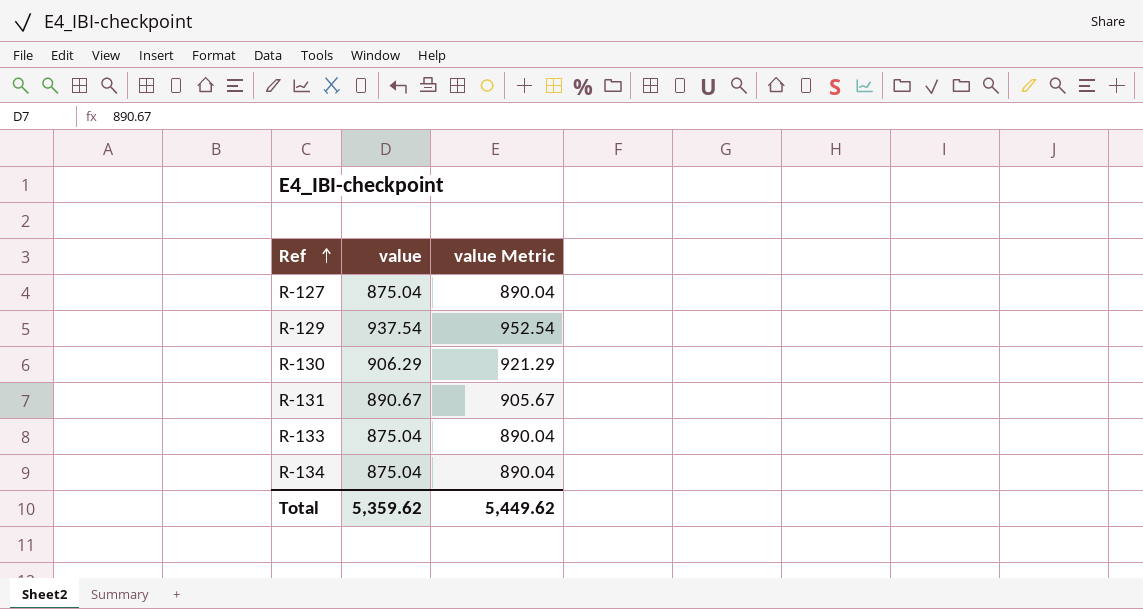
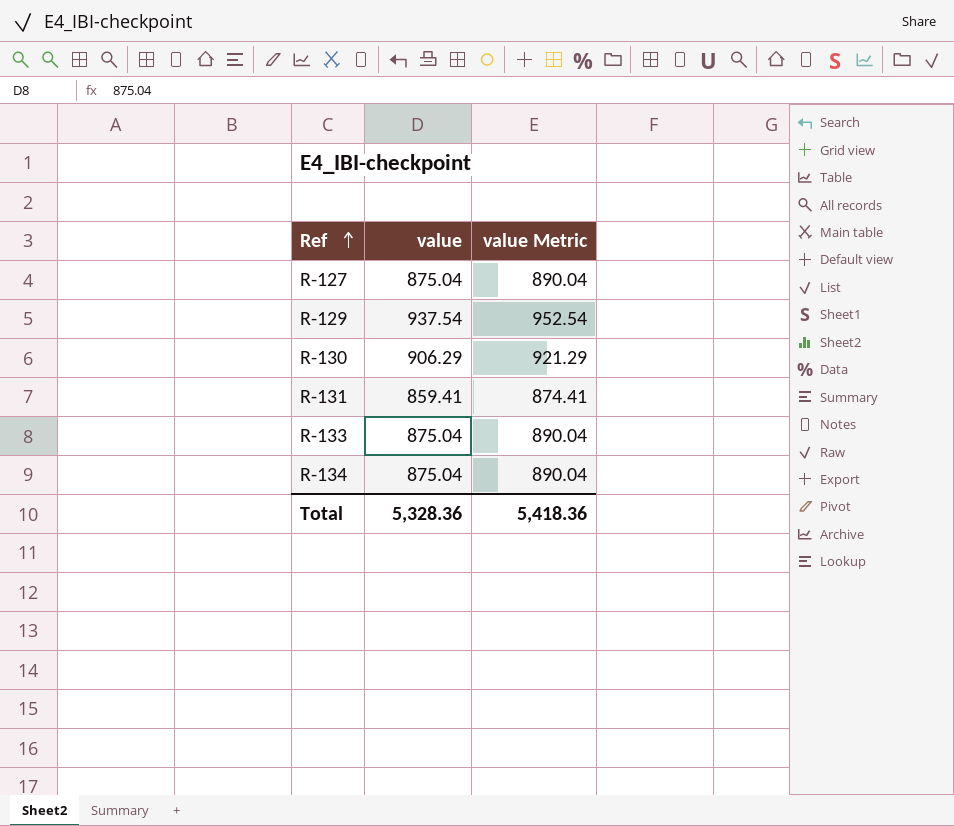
R-131 | value: 890.67 -> 859.41
R-131 | value Metric: 905.67 -> 874.41
Total | value: 5,359.62 -> 5,328.36
Total | value Metric: 5,449.62 -> 5,418.36

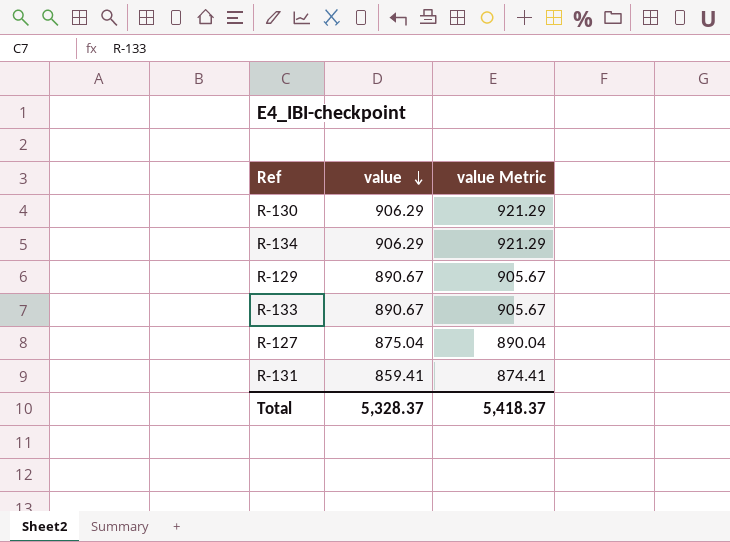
row order: Ref ascending -> value descending
R-134 | value: 875.04 -> 906.29
R-134 | value Metric: 890.04 -> 921.29
R-129 | value: 937.54 -> 890.67
R-129 | value Metric: 952.54 -> 905.67
R-133 | value: 875.04 -> 890.67
R-133 | value Metric: 890.04 -> 905.67
Total | value: 5,328.36 -> 5,328.37
Total | value Metric: 5,418.36 -> 5,418.37

